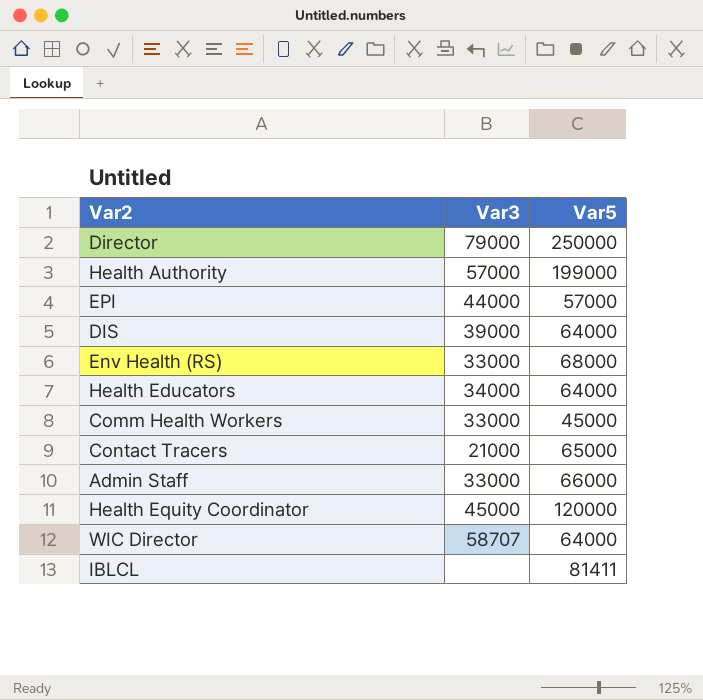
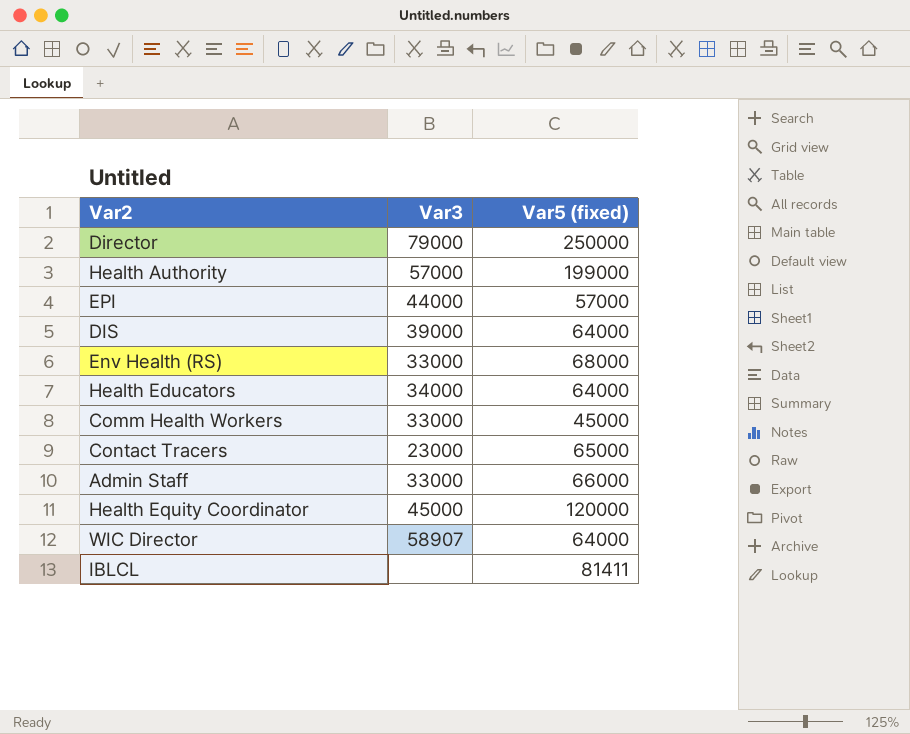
column name: Var5 -> Var5 (fixed)
Contact Tracers | Var3: 21000 -> 23000
WIC Director | Var3: 58707 -> 58907

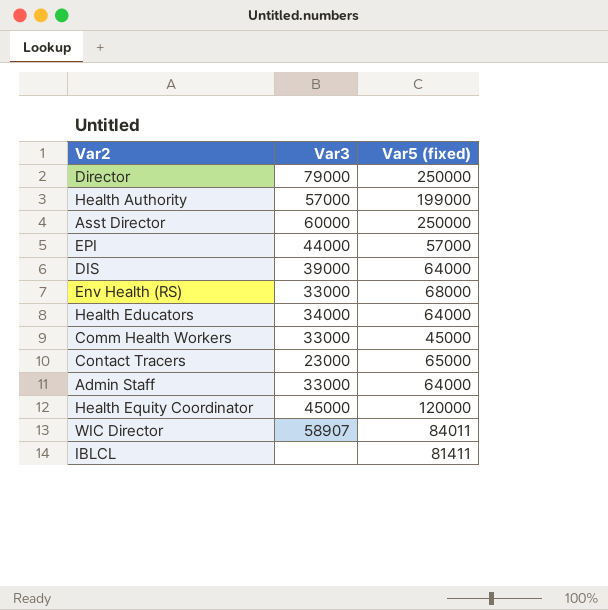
row Asst Director: none -> 60000 | 250000
Admin Staff | Var5 (fixed): 66000 -> 64000
WIC Director | Var5 (fixed): 64000 -> 84011

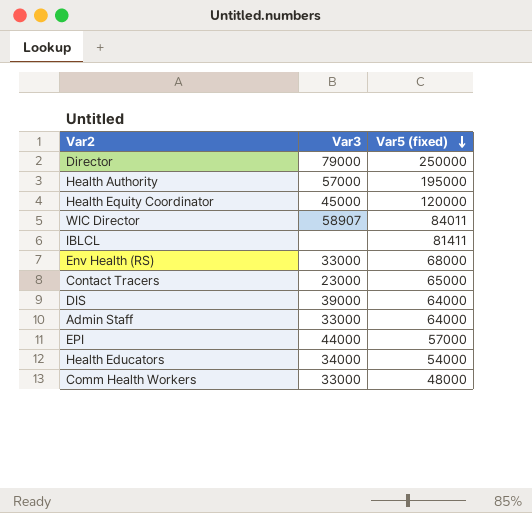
row order: none -> Var5 (fixed) descending
row Asst Director: 60000 | 250000 -> none
Health Authority | Var5 (fixed): 199000 -> 195000
Health Educators | Var5 (fixed): 64000 -> 54000
Comm Health Workers | Var5 (fixed): 45000 -> 48000

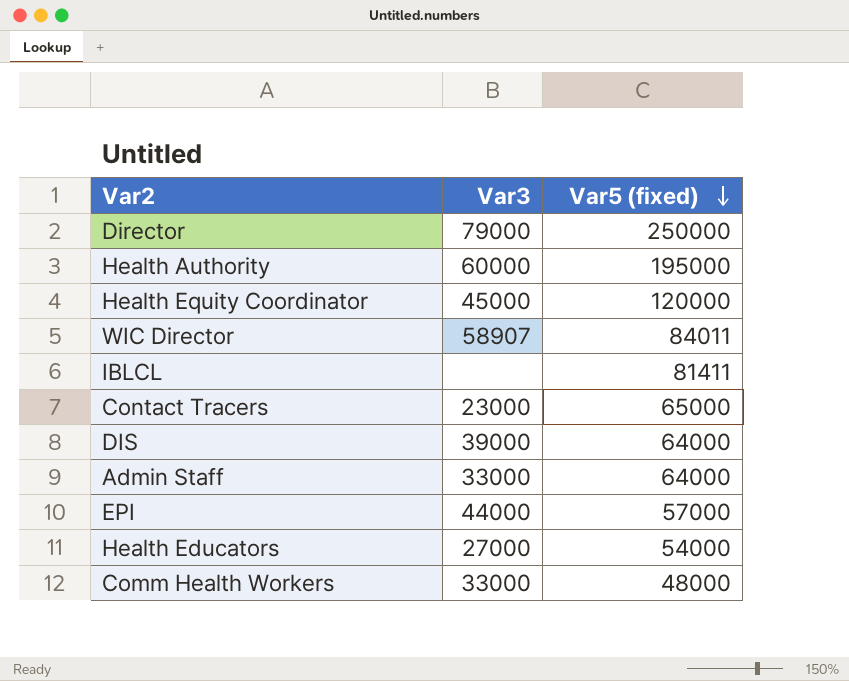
row Env Health (RS): 33000 | 68000 -> none
Health Authority | Var3: 57000 -> 60000
Health Educators | Var3: 34000 -> 27000

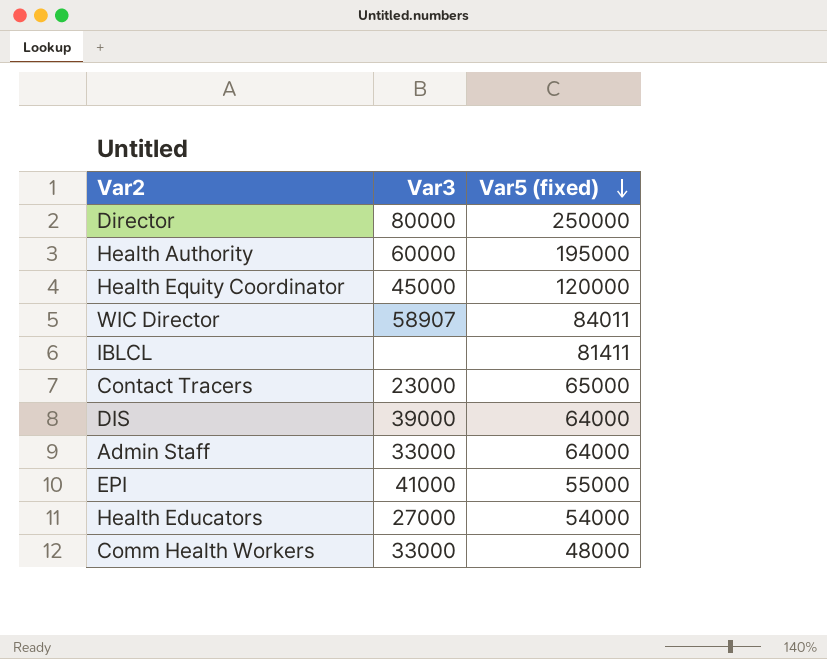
Director | Var3: 79000 -> 80000
EPI | Var3: 44000 -> 41000
EPI | Var5 (fixed): 57000 -> 55000

